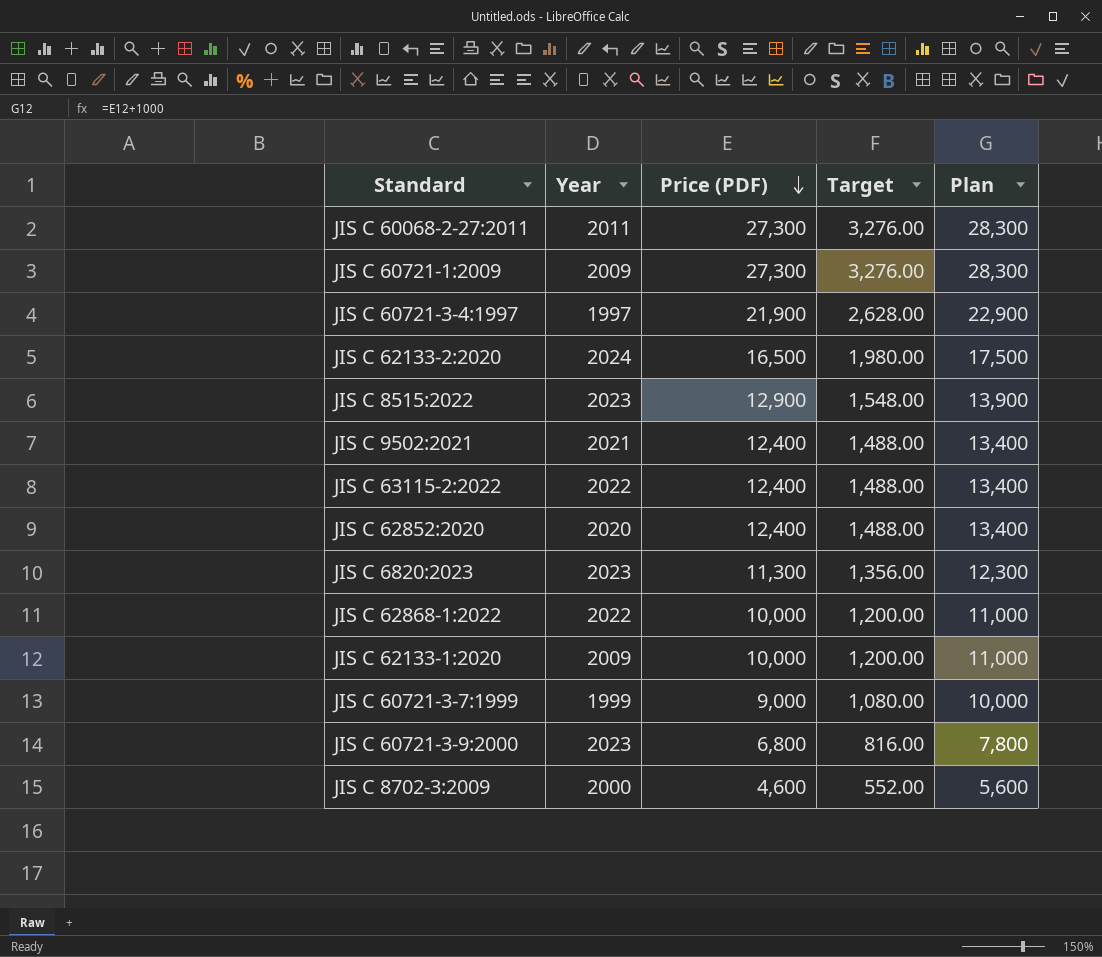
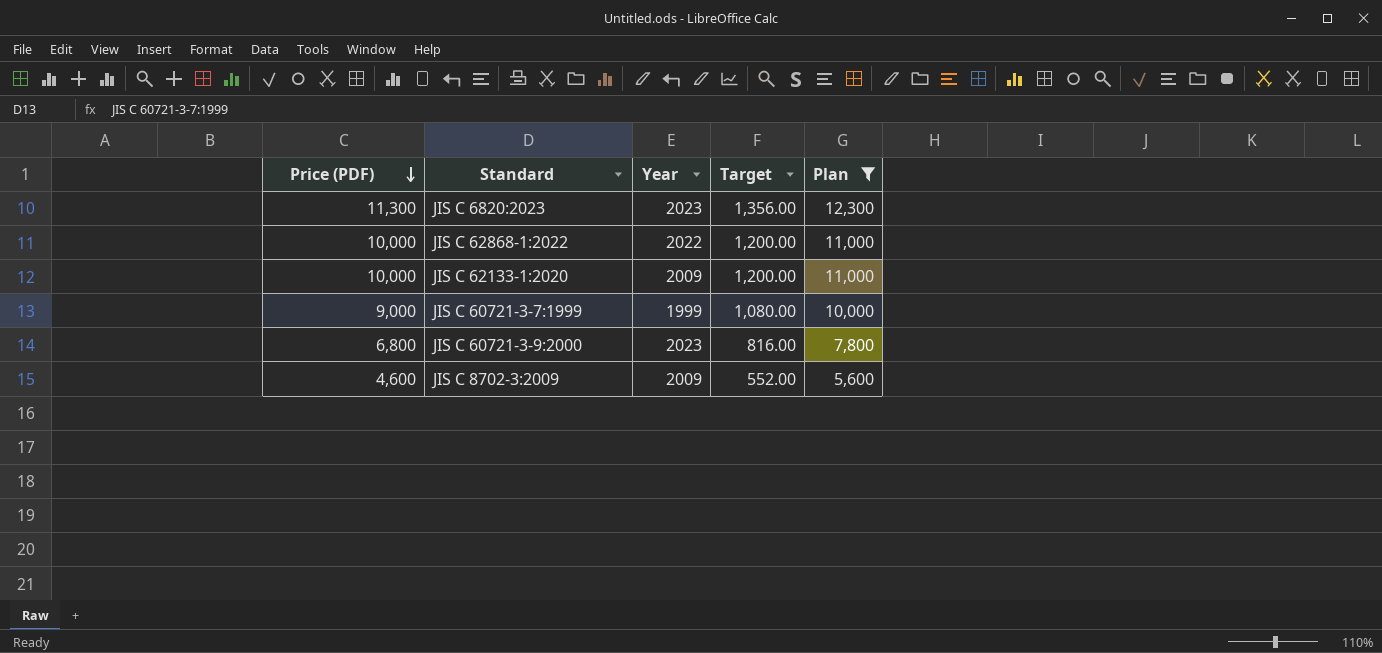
filter: none -> Plan <= 12,300
column Price (PDF) | position: 3 -> 1
JIS C 8702-3:2009 | Year: 2000 -> 2009

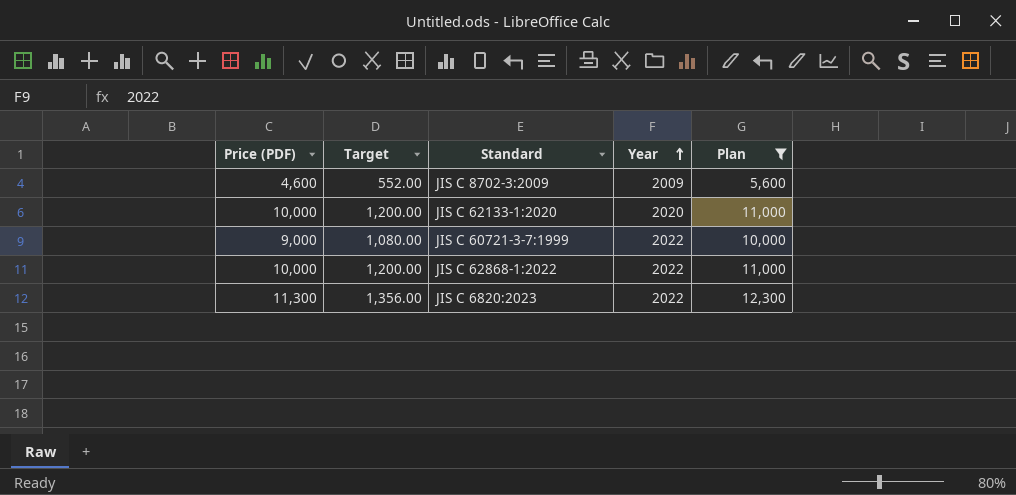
row order: Price (PDF) descending -> Year ascending
column Target | position: 4 -> 2
row JIS C 60721-3-9:2000: 6,800 | 2023 | 816.00 | 7,800 -> none
JIS C 62133-1:2020 | Year: 2009 -> 2020
JIS C 60721-3-7:1999 | Year: 1999 -> 2022
JIS C 6820:2023 | Year: 2023 -> 2022

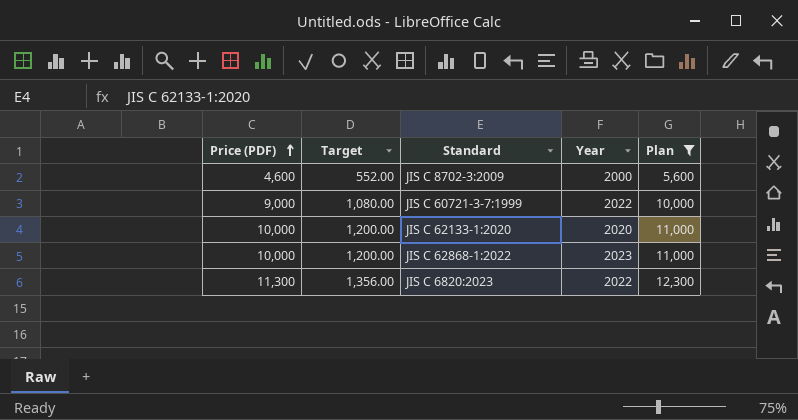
row order: Year ascending -> Price (PDF) ascending
JIS C 8702-3:2009 | Year: 2009 -> 2000
JIS C 62868-1:2022 | Year: 2022 -> 2023

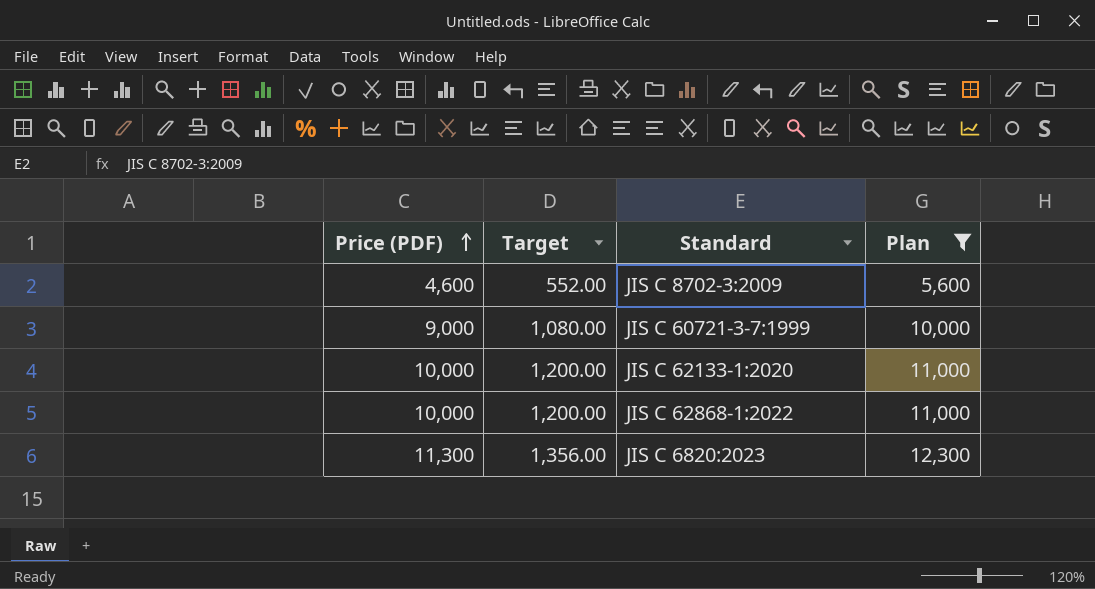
column Year | position: 4 -> none

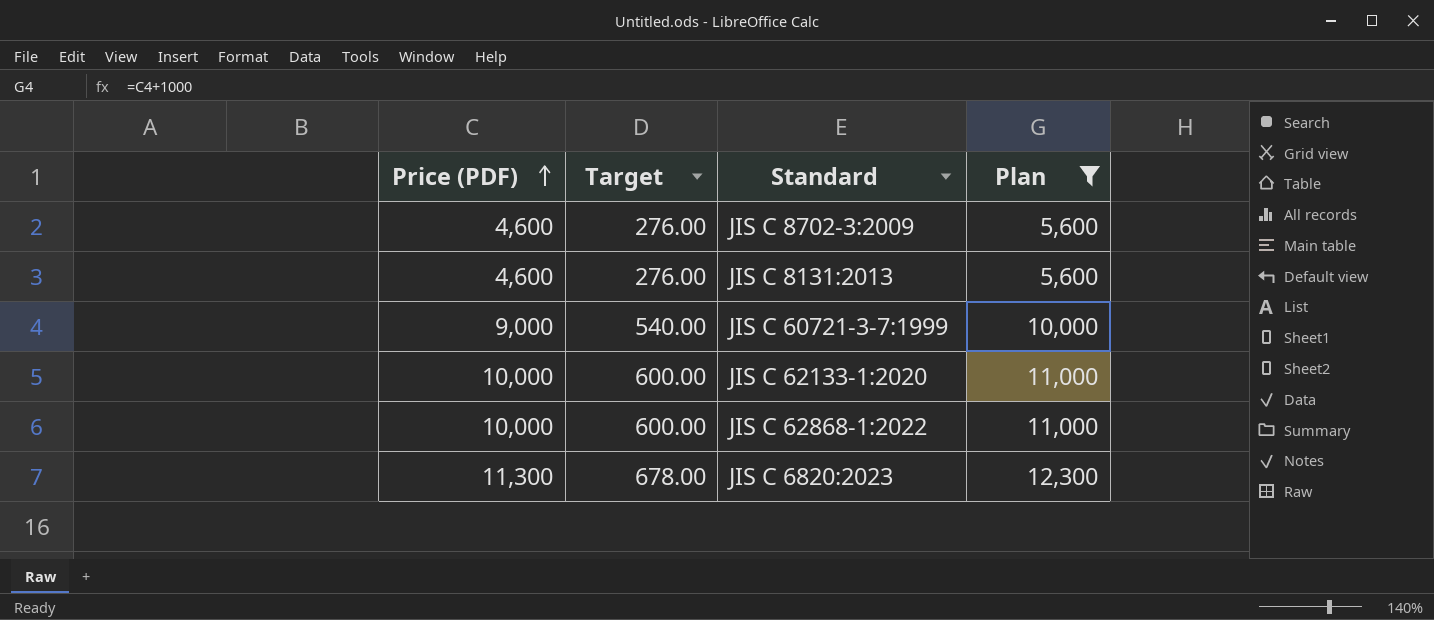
column Target | formula: [Price (PDF)] * 0.12 -> [Price (PDF)] * 0.06
row JIS C 8131:2013: none -> 4,600 | 276.00 | 5,600

